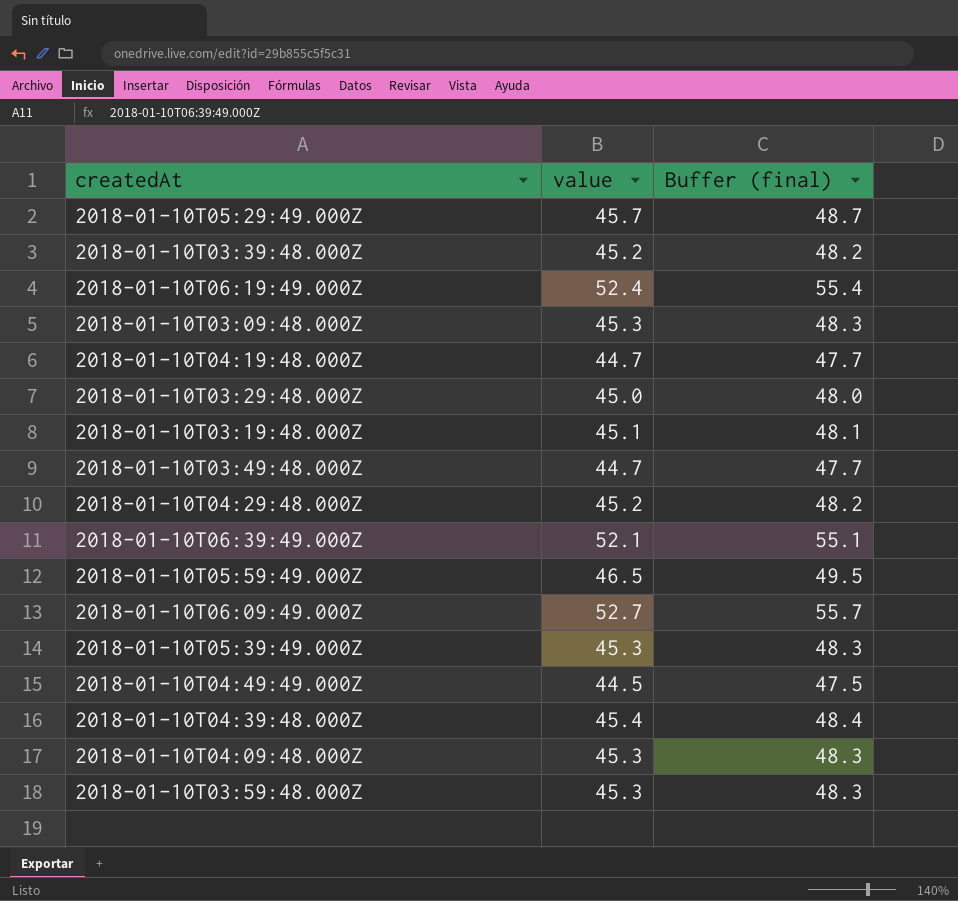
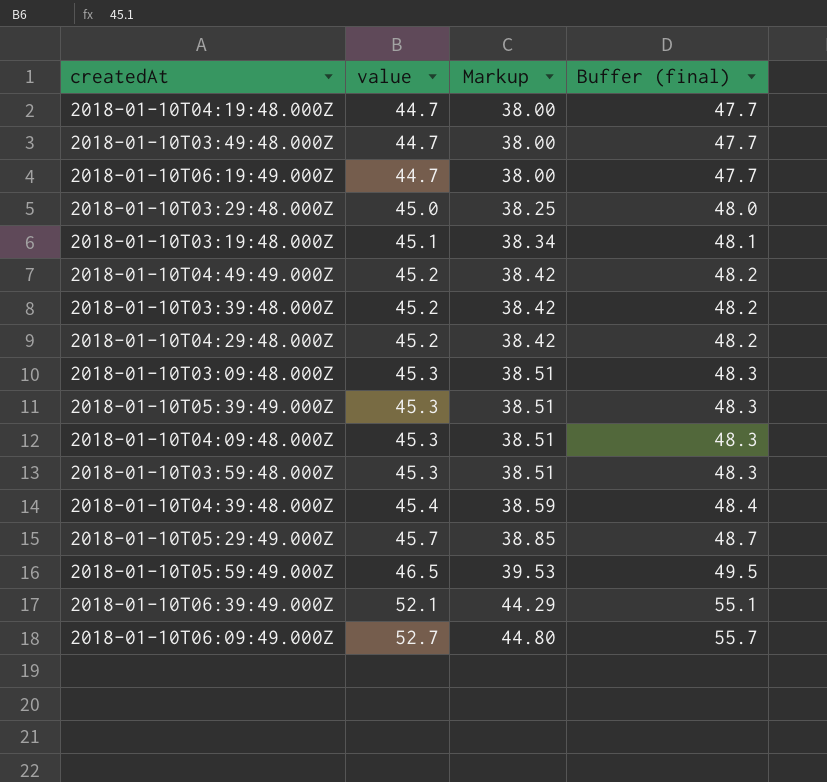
row order: none -> value ascending
column Markup | formula: none -> [value] * 0.85
2018-01-10T06:19:49.000Z | value: 52.4 -> 44.7
2018-01-10T06:19:49.000Z | Buffer (final): 55.4 -> 47.7
2018-01-10T04:49:49.000Z | value: 44.5 -> 45.2
2018-01-10T04:49:49.000Z | Buffer (final): 47.5 -> 48.2

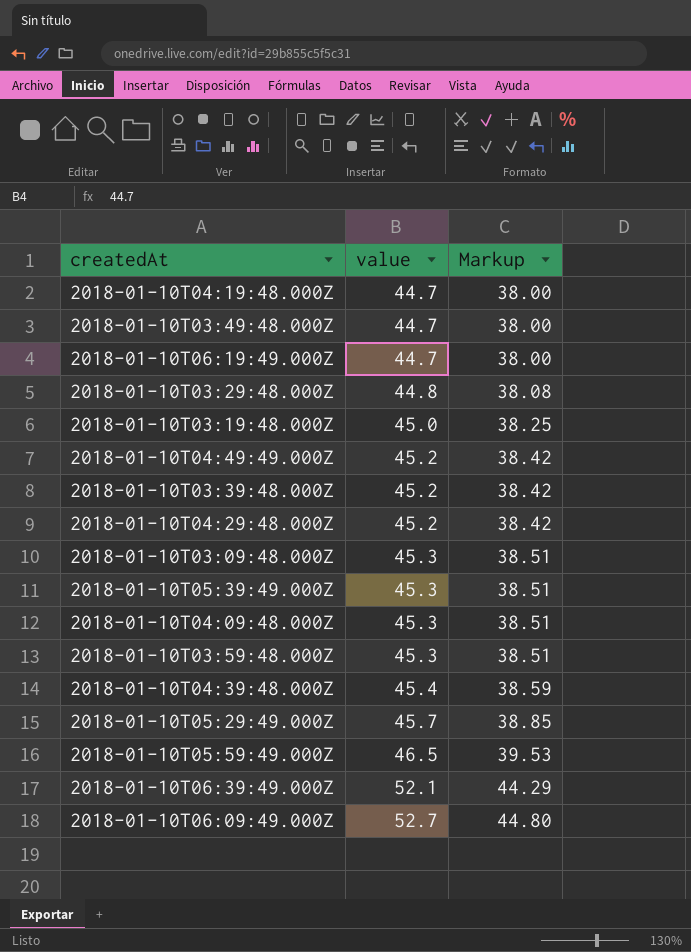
column Buffer (final) | formula: [value] + 3 -> none
2018-01-10T03:29:48.000Z | value: 45.0 -> 44.8
2018-01-10T03:29:48.000Z | Markup: 38.25 -> 38.08
2018-01-10T03:19:48.000Z | value: 45.1 -> 45.0
2018-01-10T03:19:48.000Z | Markup: 38.34 -> 38.25

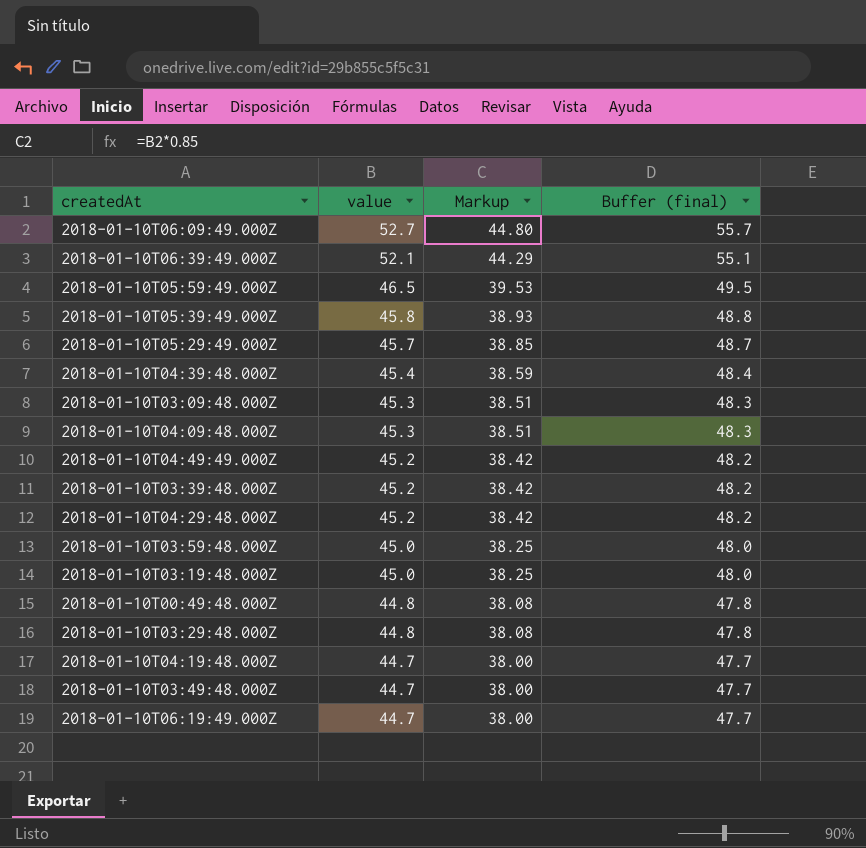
row order: value ascending -> value descending
column Buffer (final) | formula: none -> [value] + 3
2018-01-10T05:39:49.000Z | value: 45.3 -> 45.8
2018-01-10T05:39:49.000Z | Markup: 38.51 -> 38.93
2018-01-10T03:59:48.000Z | value: 45.3 -> 45.0
2018-01-10T03:59:48.000Z | Markup: 38.51 -> 38.25
row 2018-01-10T00:49:48.000Z: none -> 44.8 | 38.08 | 47.8

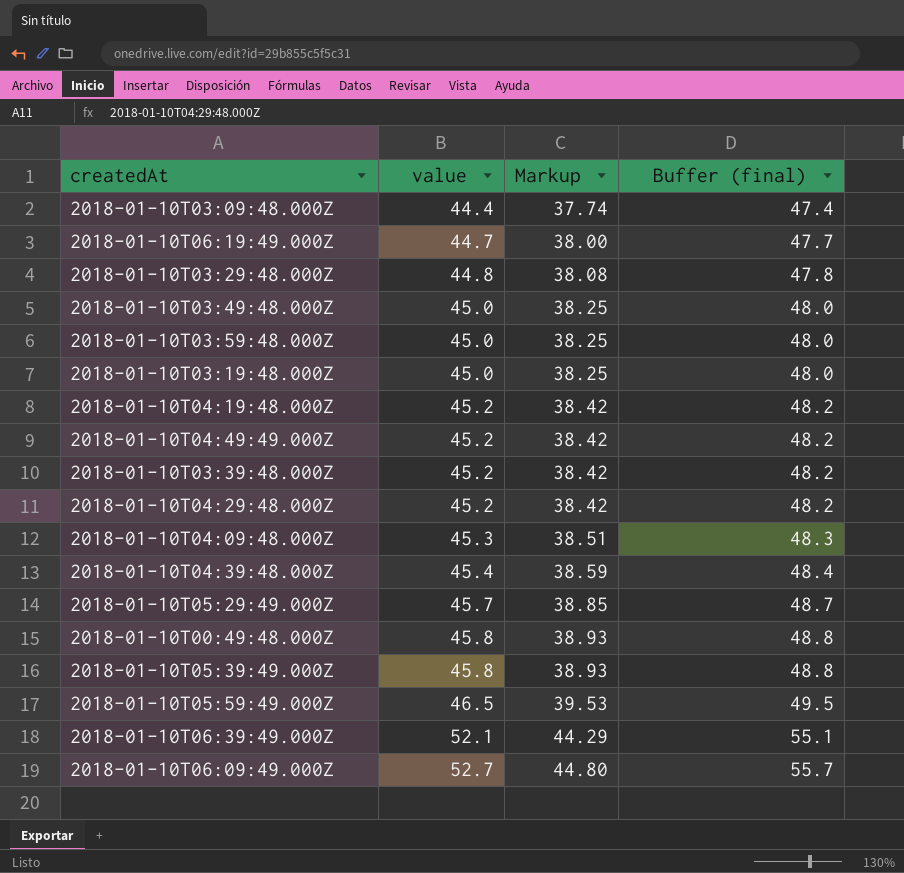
row order: value descending -> value ascending
2018-01-10T03:09:48.000Z | value: 45.3 -> 44.4
2018-01-10T03:09:48.000Z | Markup: 38.51 -> 37.74
2018-01-10T03:09:48.000Z | Buffer (final): 48.3 -> 47.4
2018-01-10T03:49:48.000Z | value: 44.7 -> 45.0
2018-01-10T03:49:48.000Z | Markup: 38.00 -> 38.25
2018-01-10T03:49:48.000Z | Buffer (final): 47.7 -> 48.0
2018-01-10T04:19:48.000Z | value: 44.7 -> 45.2
2018-01-10T04:19:48.000Z | Markup: 38.00 -> 38.42
2018-01-10T04:19:48.000Z | Buffer (final): 47.7 -> 48.2
2018-01-10T00:49:48.000Z | value: 44.8 -> 45.8
2018-01-10T00:49:48.000Z | Markup: 38.08 -> 38.93
2018-01-10T00:49:48.000Z | Buffer (final): 47.8 -> 48.8

